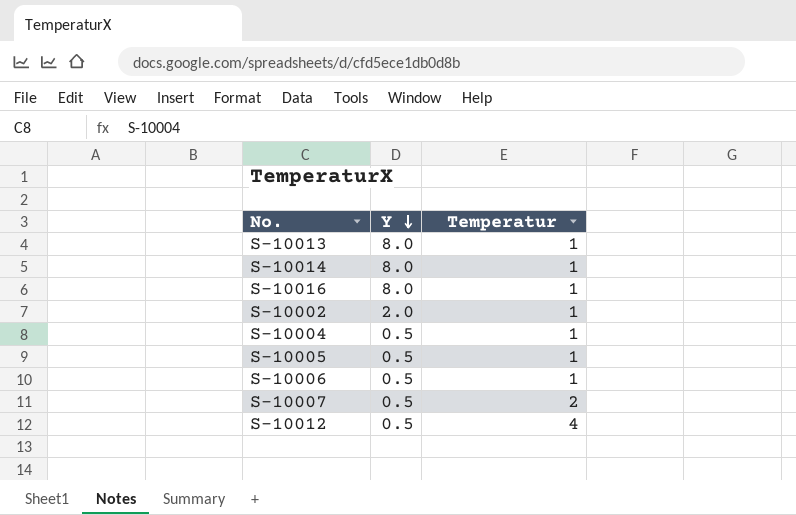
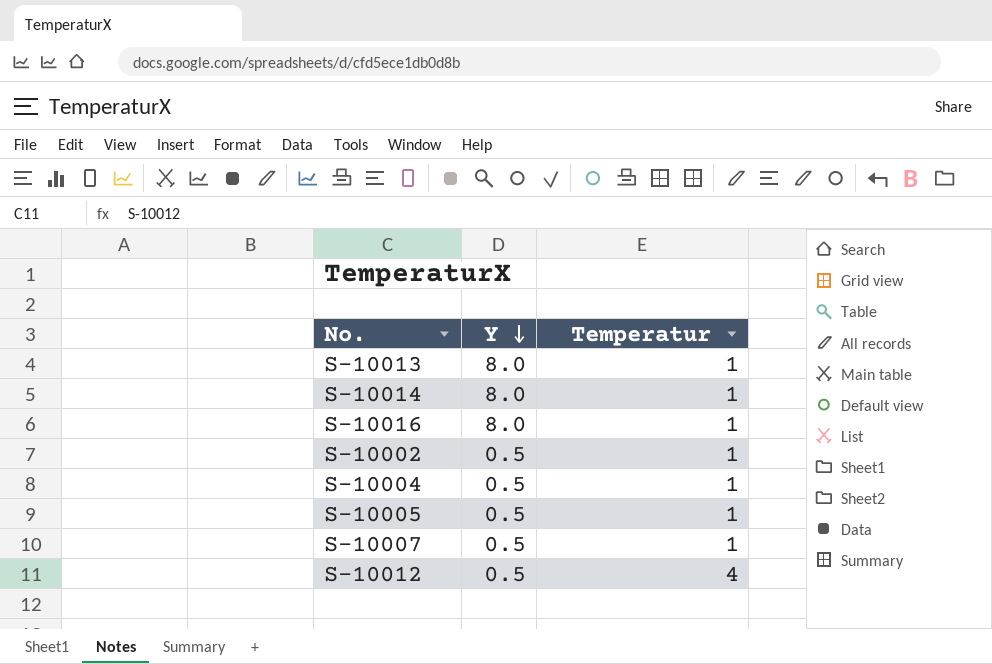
row S-10006: 0.5 | 1 -> none
S-10002 | Y: 2.0 -> 0.5
S-10007 | Temperatur: 2 -> 1

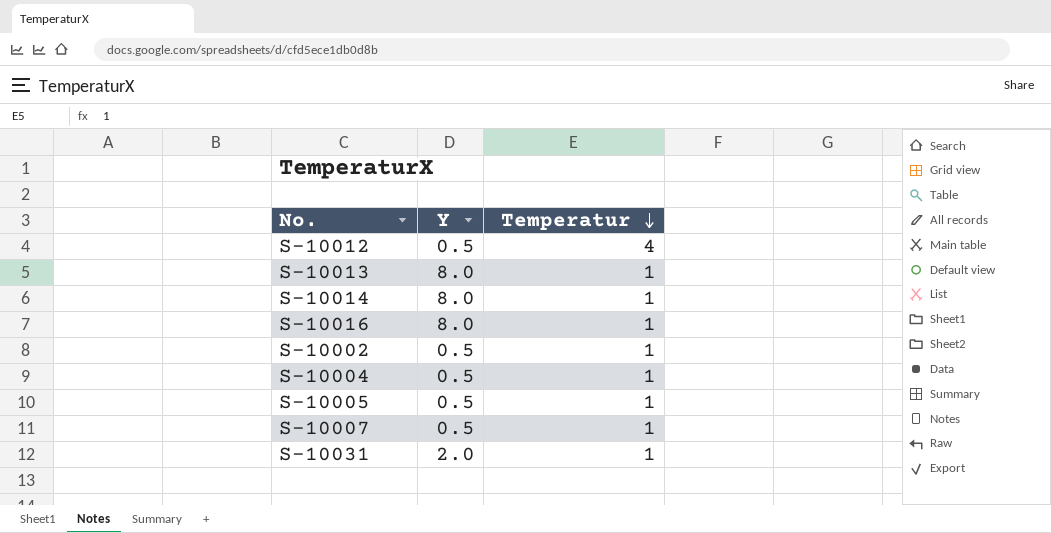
row order: Y descending -> Temperatur descending
row S-10031: none -> 2.0 | 1

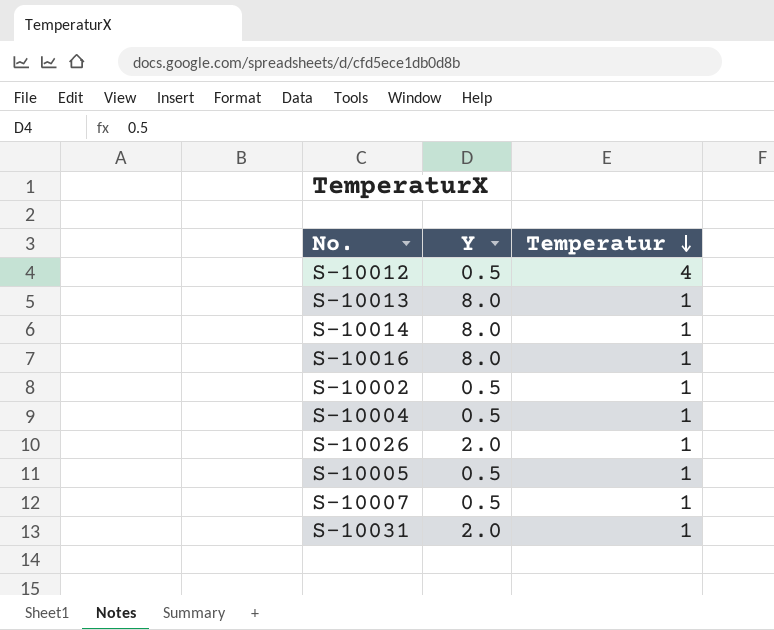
row S-10026: none -> 2.0 | 1

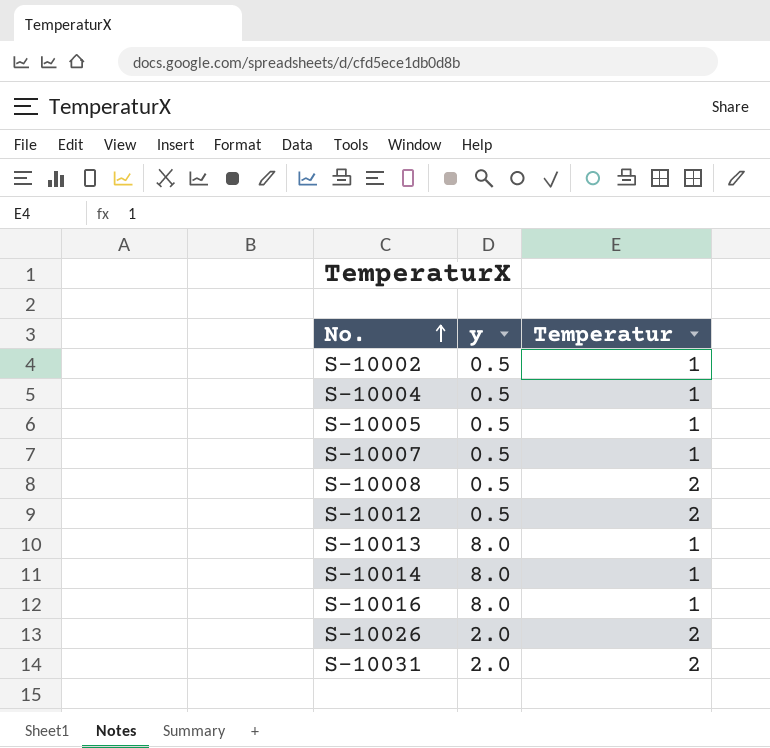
row order: Temperatur descending -> No. ascending
column name: Y -> y
row S-10008: none -> 0.5 | 2
S-10012 | Temperatur: 4 -> 2
S-10026 | Temperatur: 1 -> 2
S-10031 | Temperatur: 1 -> 2

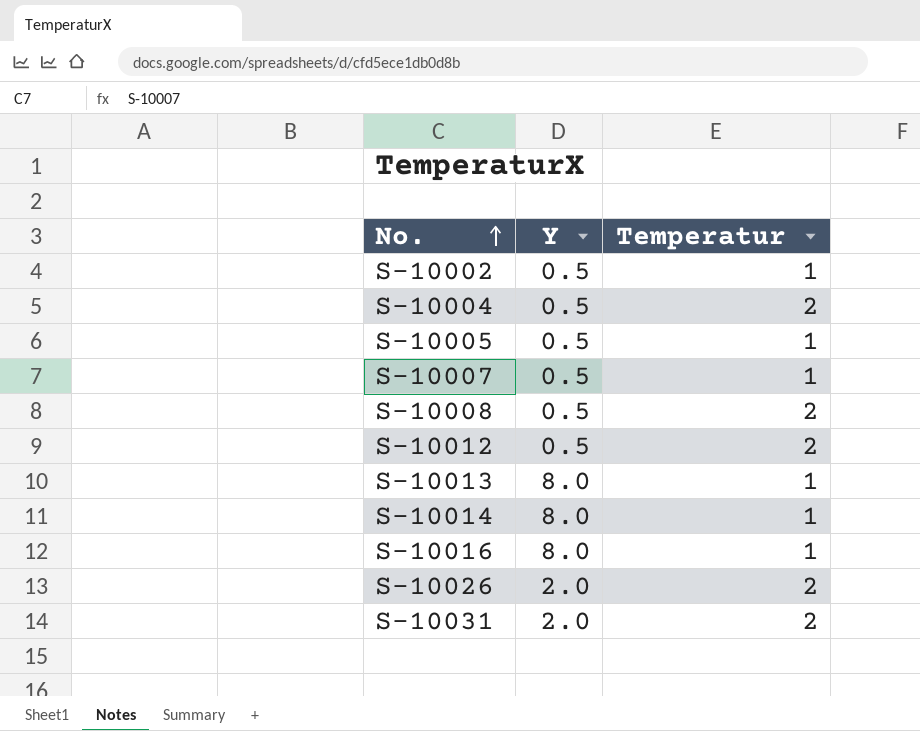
column name: y -> Y
S-10004 | Temperatur: 1 -> 2

